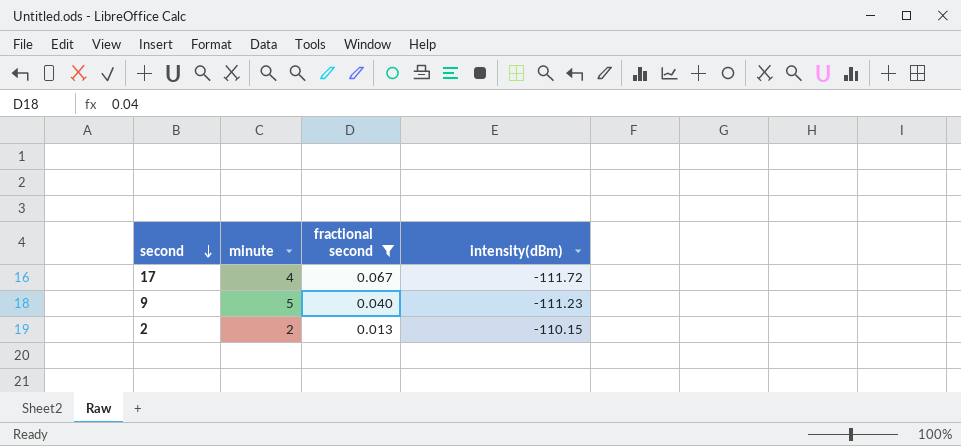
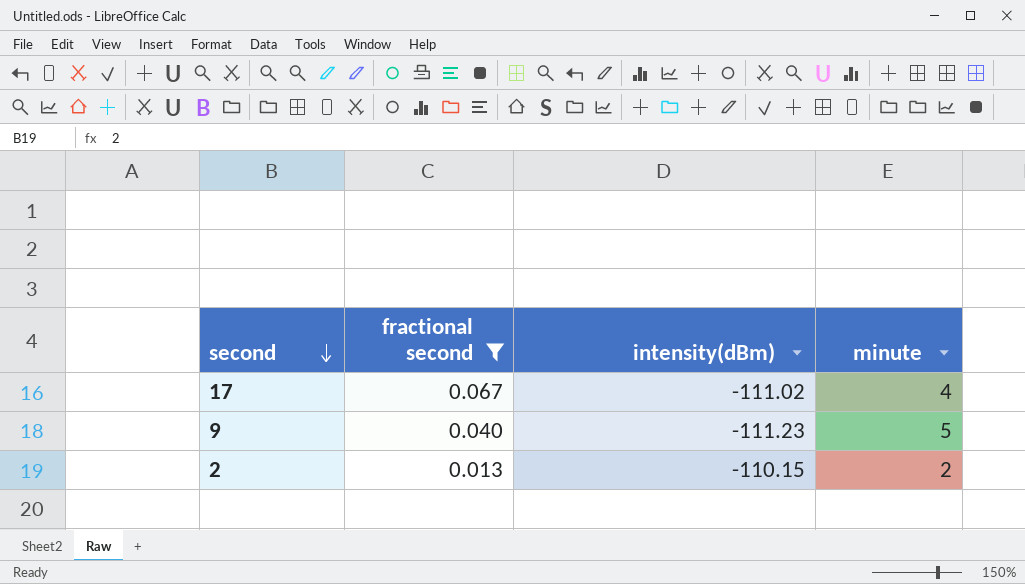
column minute | position: 2 -> 4
17 | intensity(dBm): -111.72 -> -111.02

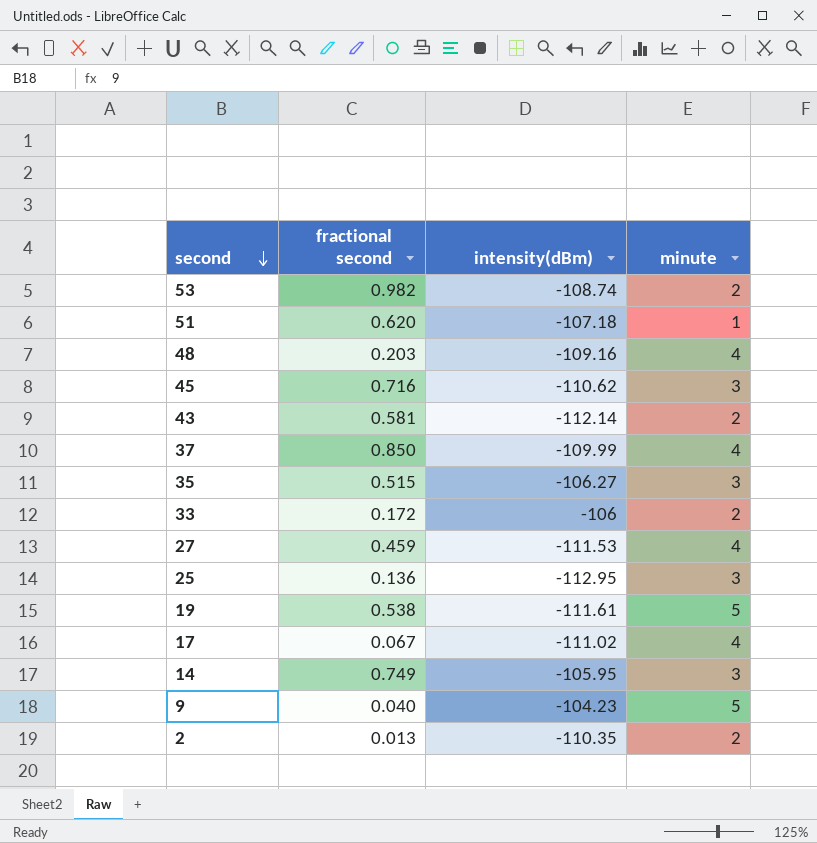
filter: fractional second <= 0.067 -> none
9 | intensity(dBm): -111.23 -> -104.23
2 | intensity(dBm): -110.15 -> -110.35

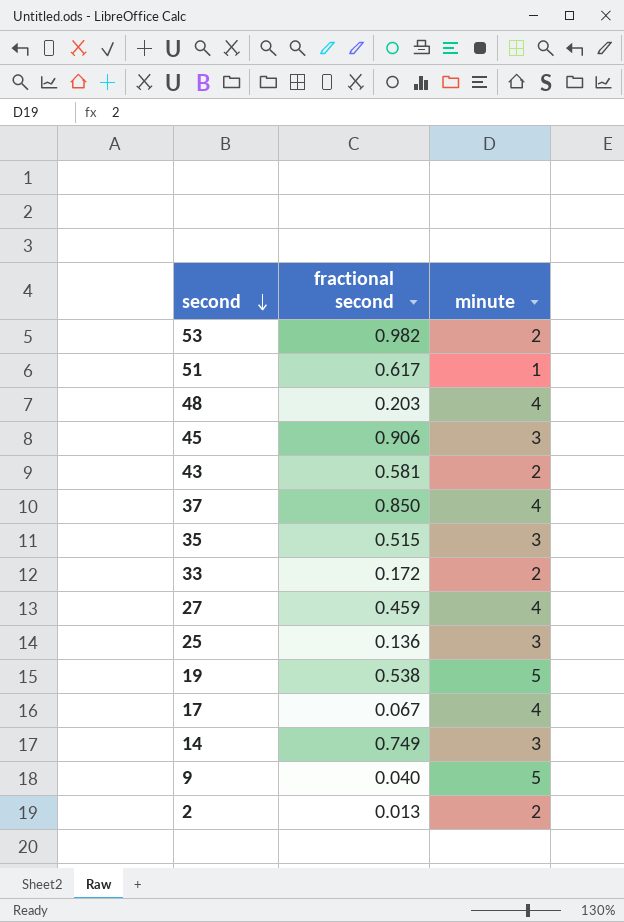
column intensity(dBm) | position: 3 -> none
51 | fractional second: 0.620 -> 0.617
45 | fractional second: 0.716 -> 0.906

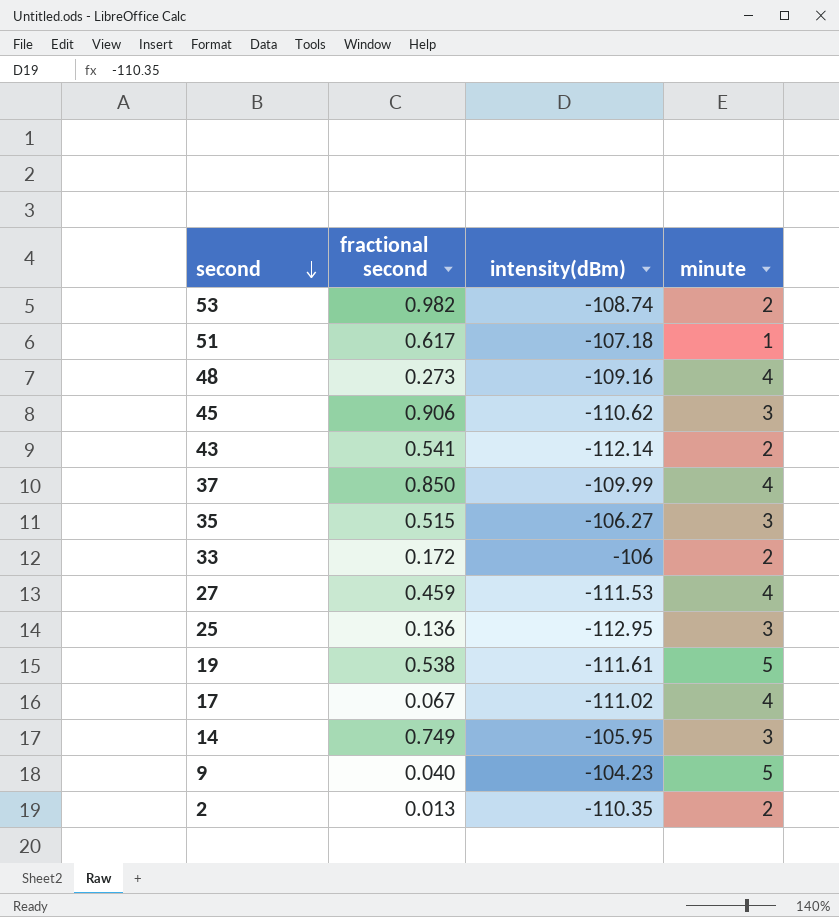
column intensity(dBm) | position: none -> 3
48 | fractional second: 0.203 -> 0.273
43 | fractional second: 0.581 -> 0.541

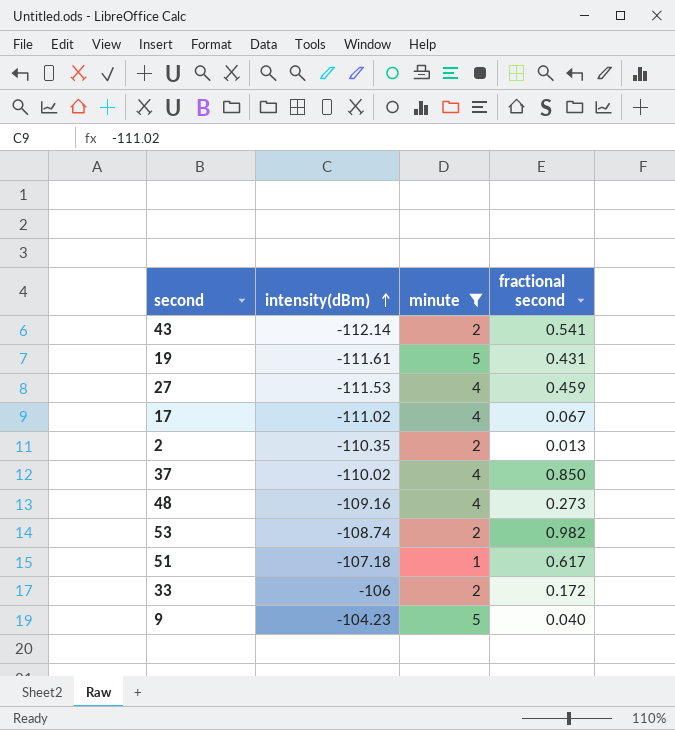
filter: none -> minute != 3
row order: second descending -> intensity(dBm) ascending
column fractional second | position: 2 -> 4
19 | fractional second: 0.538 -> 0.431
37 | intensity(dBm): -109.99 -> -110.02

